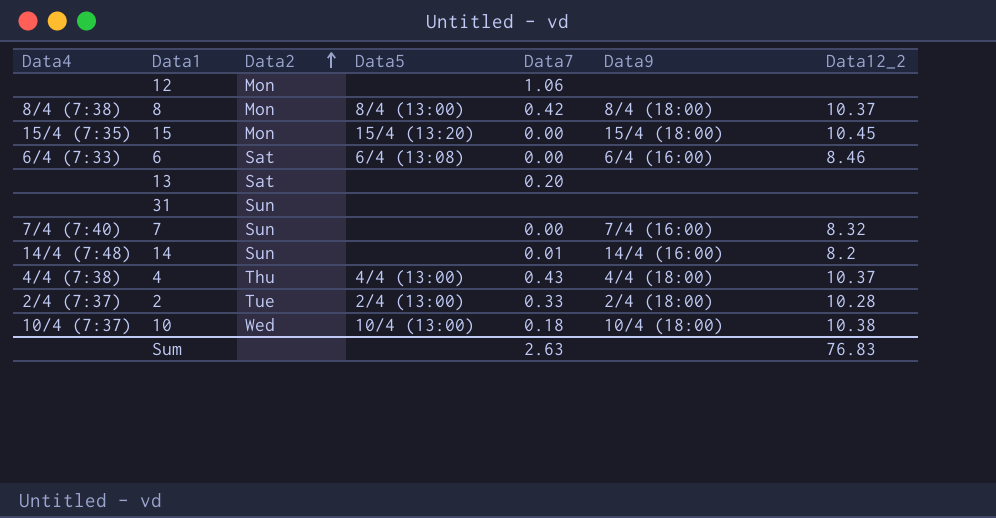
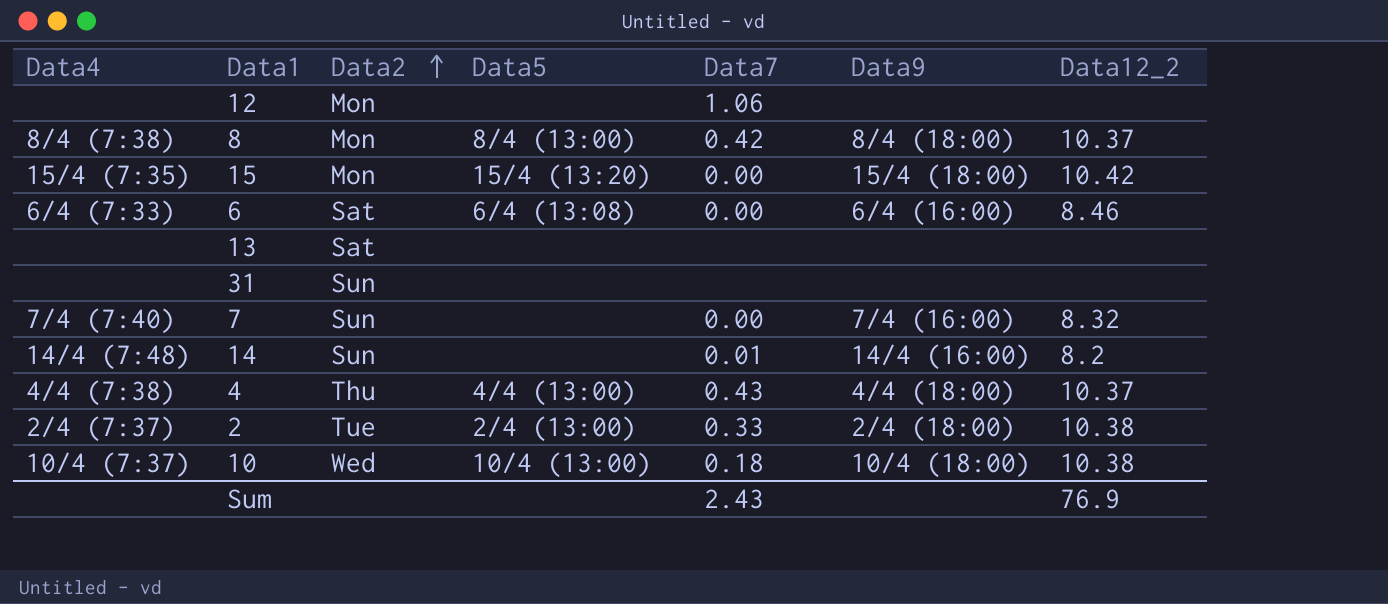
15 | Data12_2: 10.45 -> 10.42
13 | Data7: 0.20 -> none
2 | Data12_2: 10.28 -> 10.38
Sum | Data7: 2.63 -> 2.43
Sum | Data12_2: 76.83 -> 76.9

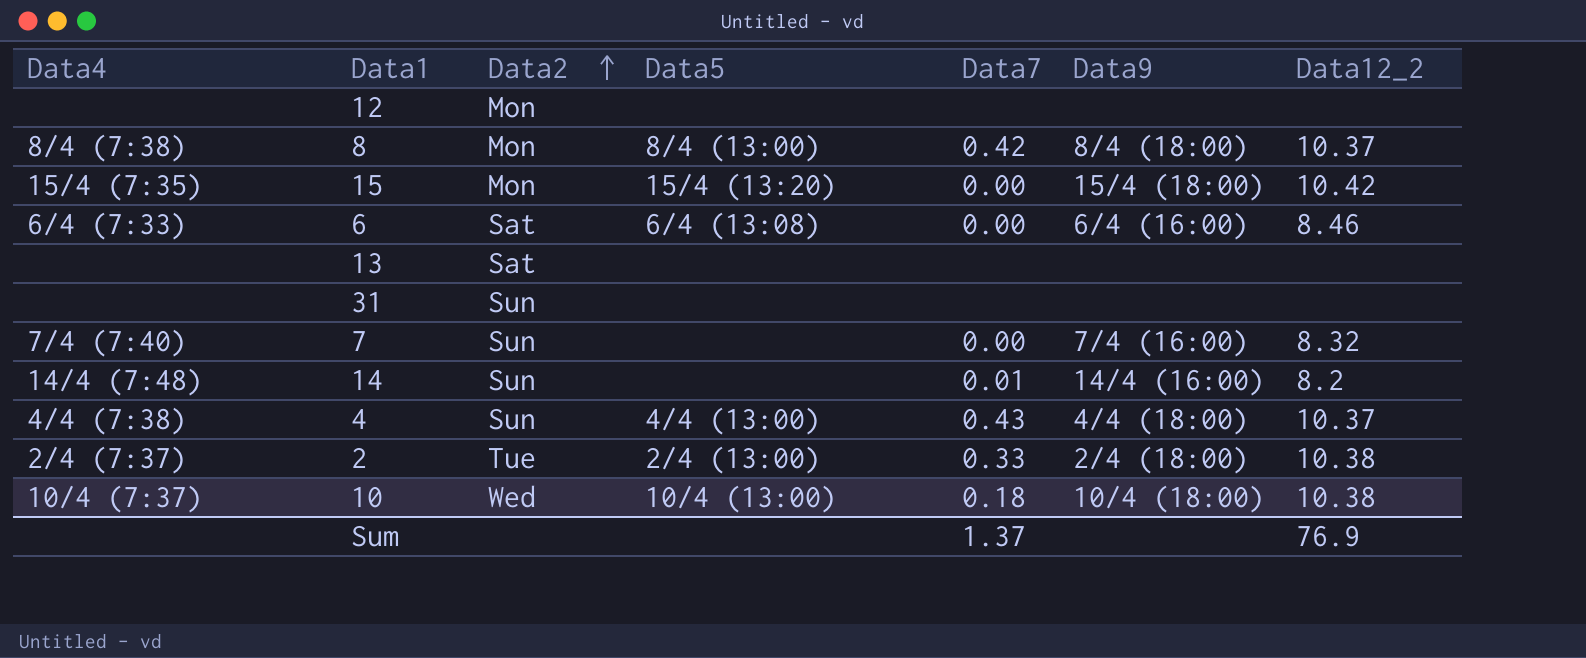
12 | Data7: 1.06 -> none
4 | Data2: Thu -> Sun
Sum | Data7: 2.43 -> 1.37

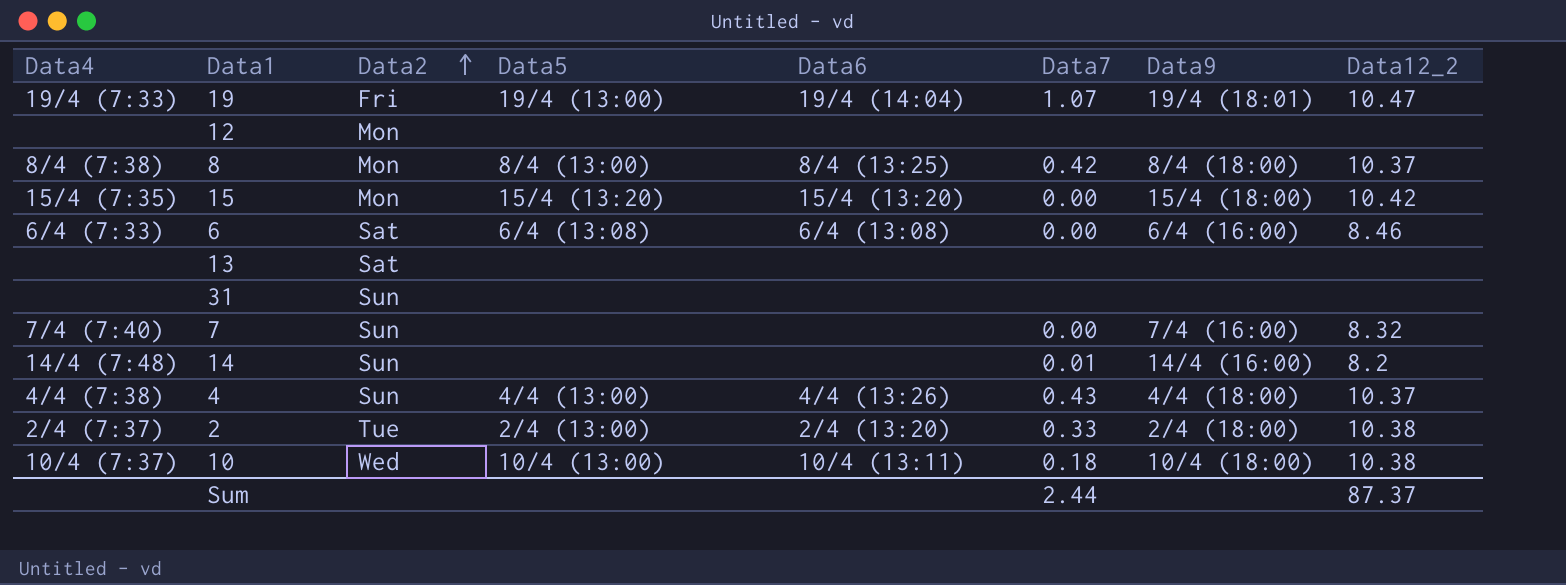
column Data6 | position: none -> 5
row 19: none -> 19/4 (7:33) | Fri | 19/4 (13:00) | 19/4 (14:04) | 1.07 | 19/4 (18:01) | 10.47
Sum | Data7: 1.37 -> 2.44
Sum | Data12_2: 76.9 -> 87.37

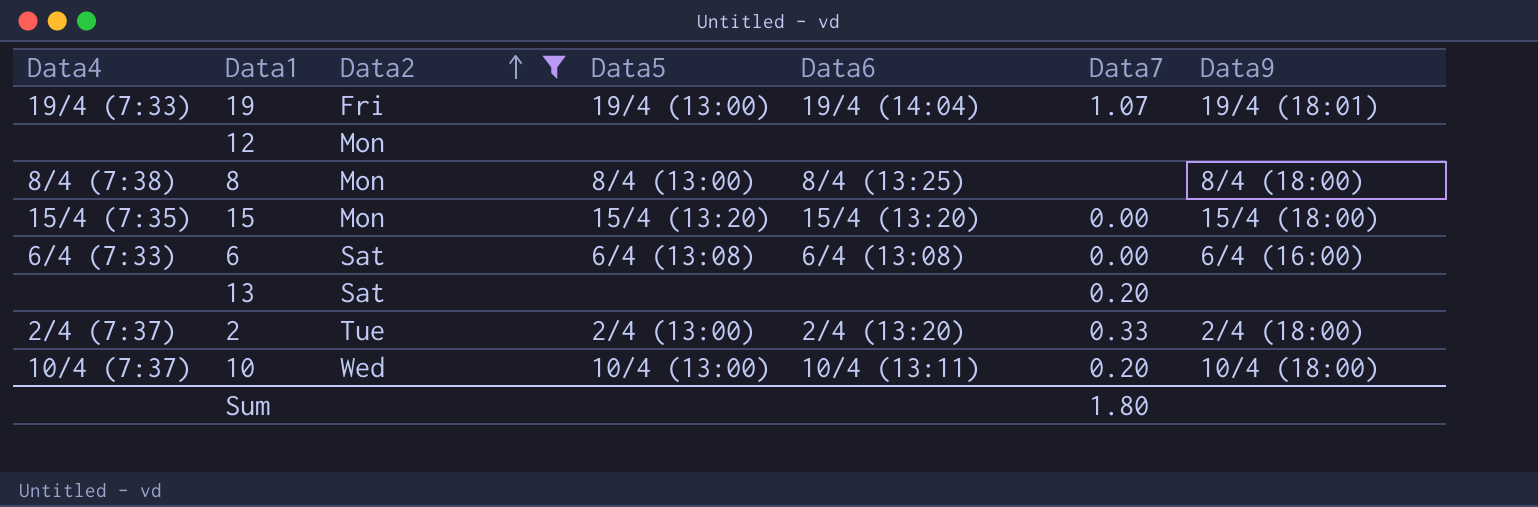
filter: none -> Data2 != Sun
column Data12_2 | position: 8 -> none
8 | Data7: 0.42 -> none
13 | Data7: none -> 0.20
10 | Data7: 0.18 -> 0.20
Sum | Data7: 2.44 -> 1.80

